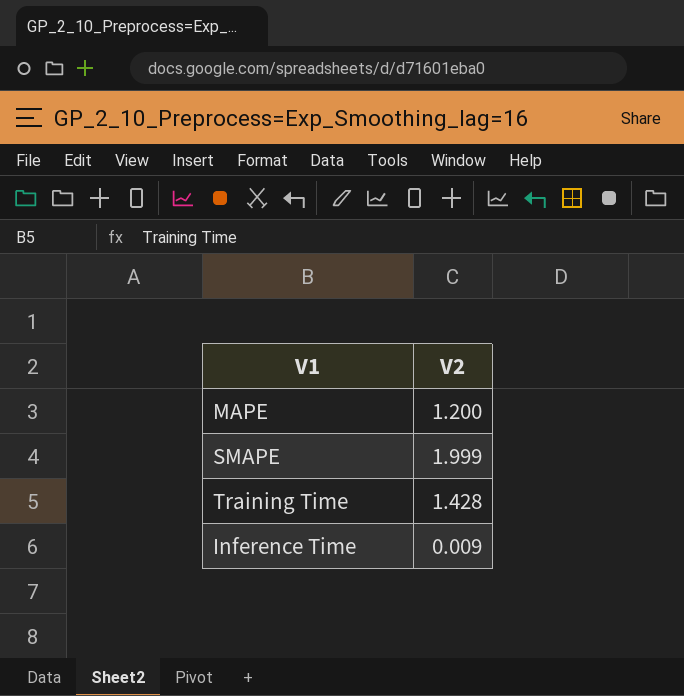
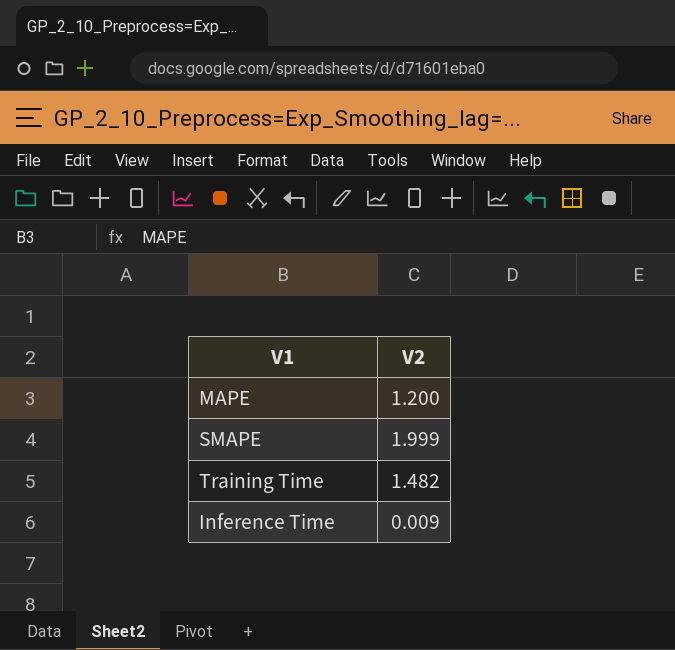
Training Time | V2: 1.428 -> 1.482

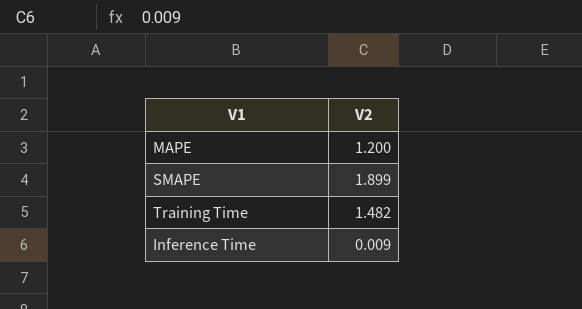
SMAPE | V2: 1.999 -> 1.899

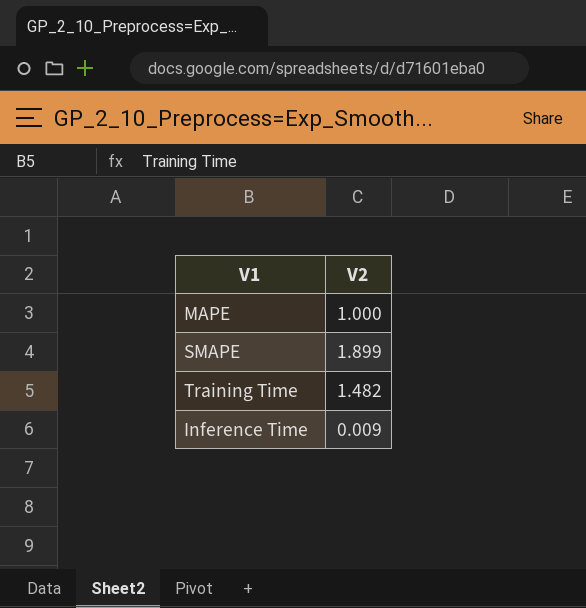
MAPE | V2: 1.200 -> 1.000

